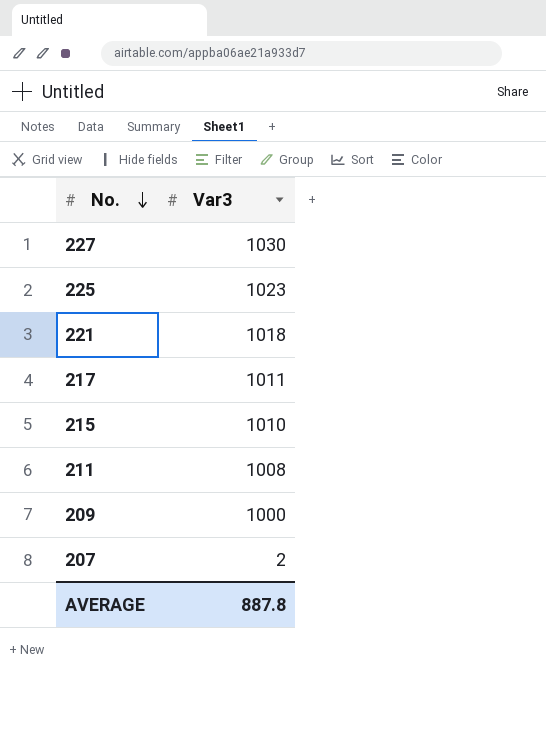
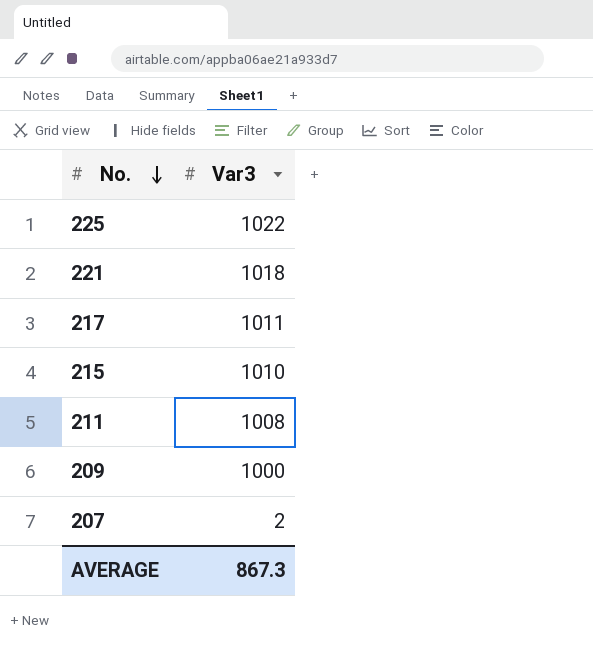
row 227: 1030 -> none
225 | Var3: 1023 -> 1022
AVERAGE | Var3: 887.8 -> 867.3

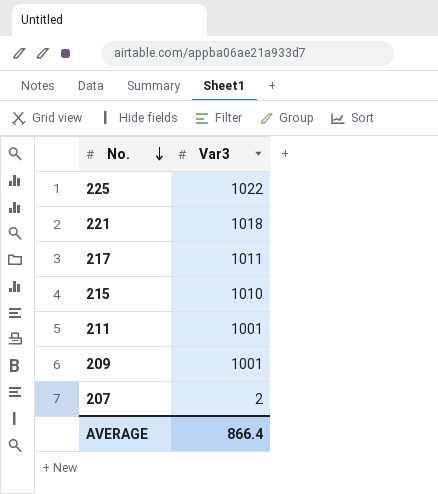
211 | Var3: 1008 -> 1001
209 | Var3: 1000 -> 1001
AVERAGE | Var3: 867.3 -> 866.4

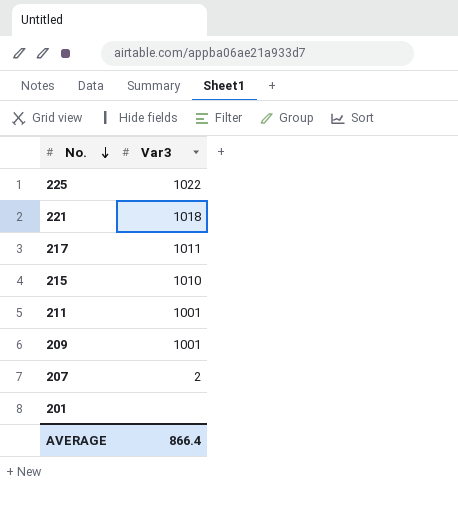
row 201: none -> none

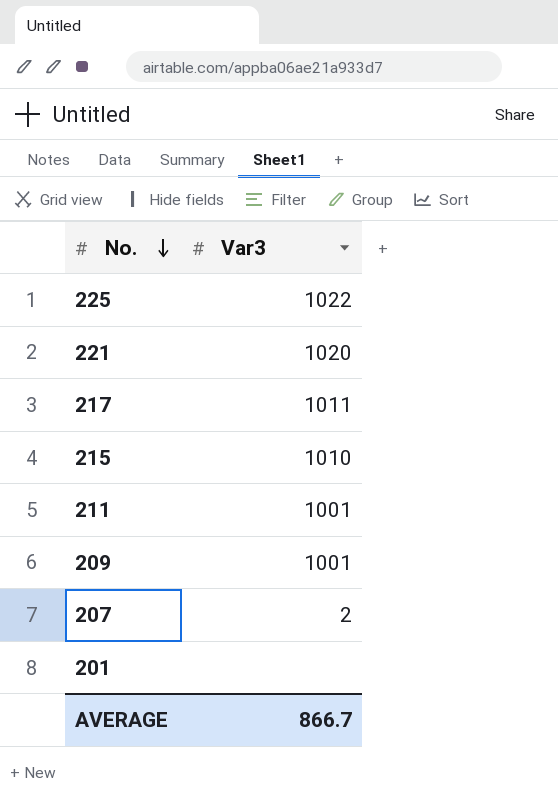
221 | Var3: 1018 -> 1020
AVERAGE | Var3: 866.4 -> 866.7

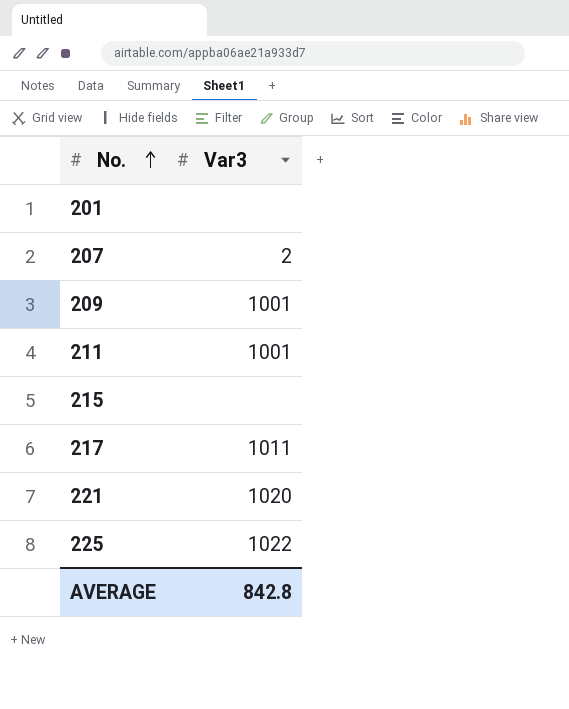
row order: No. descending -> No. ascending
215 | Var3: 1010 -> none
AVERAGE | Var3: 866.7 -> 842.8

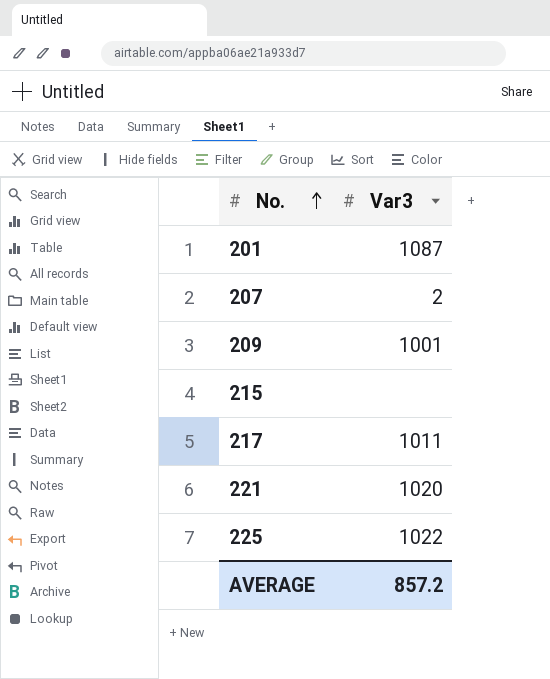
row 211: 1001 -> none
201 | Var3: none -> 1087
AVERAGE | Var3: 842.8 -> 857.2

